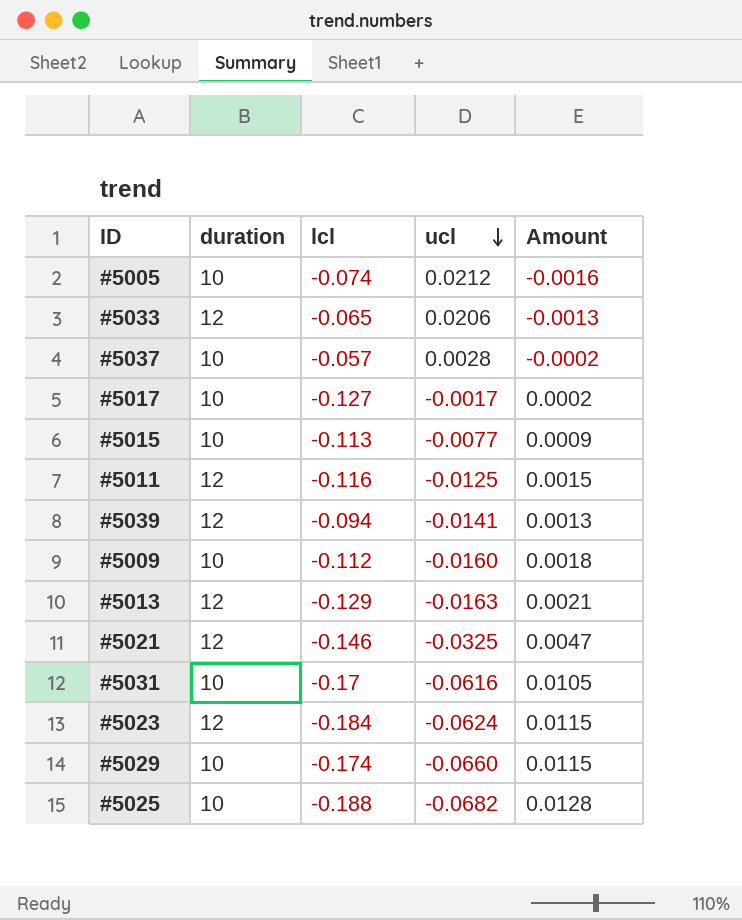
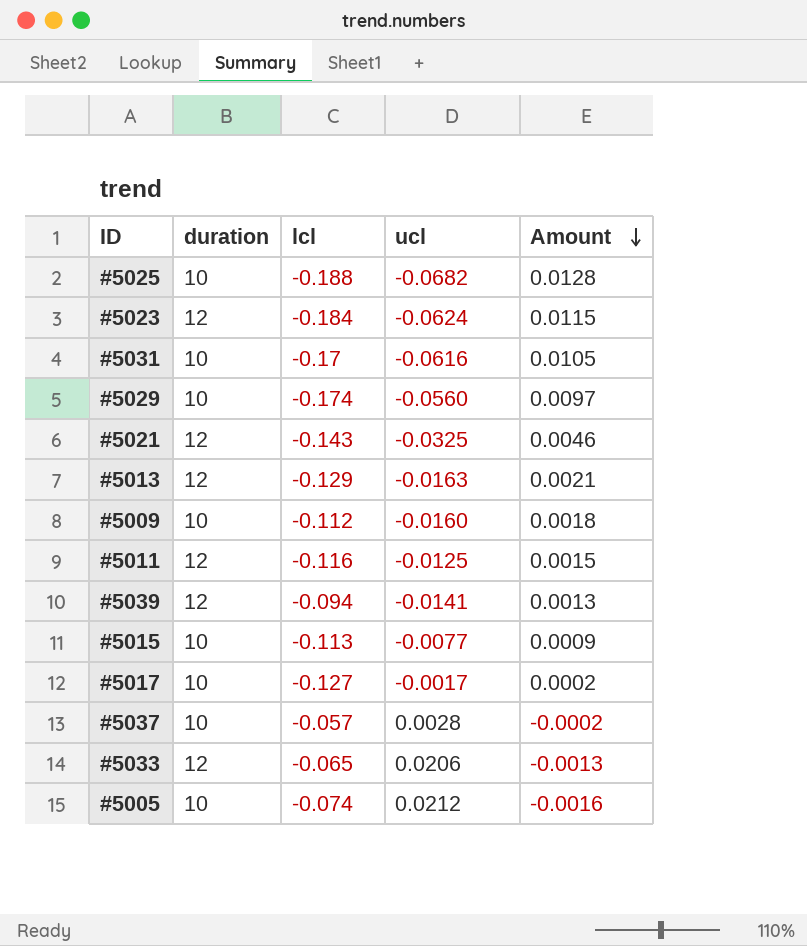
row order: ucl descending -> Amount descending
#5029 | ucl: -0.0660 -> -0.0560
#5029 | Amount: 0.0115 -> 0.0097
#5021 | lcl: -0.146 -> -0.143
#5021 | Amount: 0.0047 -> 0.0046

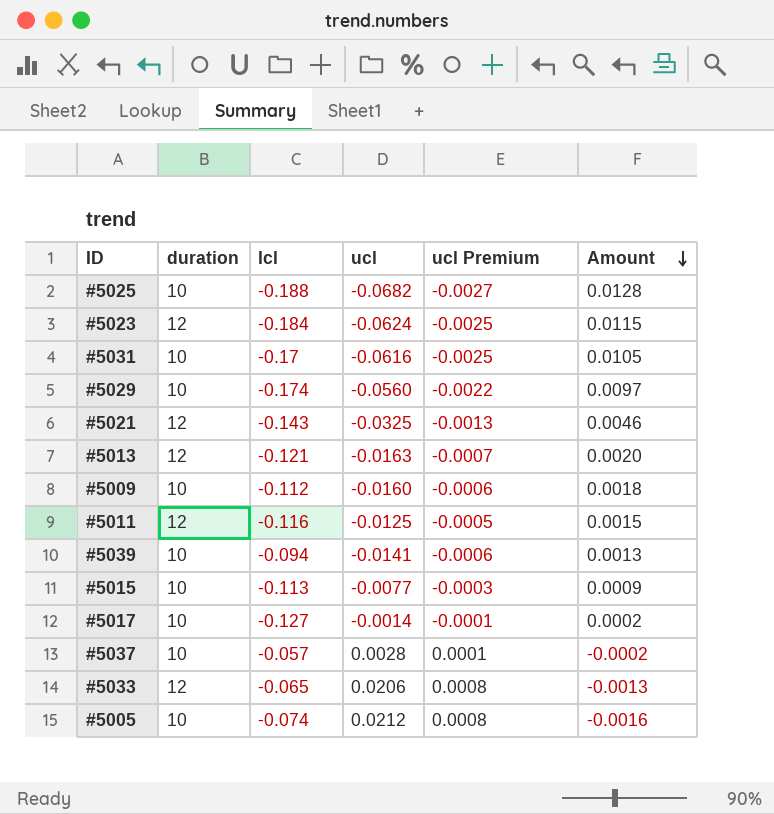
column ucl Premium | formula: none -> [ucl] * 0.04
#5013 | lcl: -0.129 -> -0.121
#5013 | Amount: 0.0021 -> 0.0020
#5039 | duration: 12 -> 10
#5017 | ucl: -0.0017 -> -0.0014

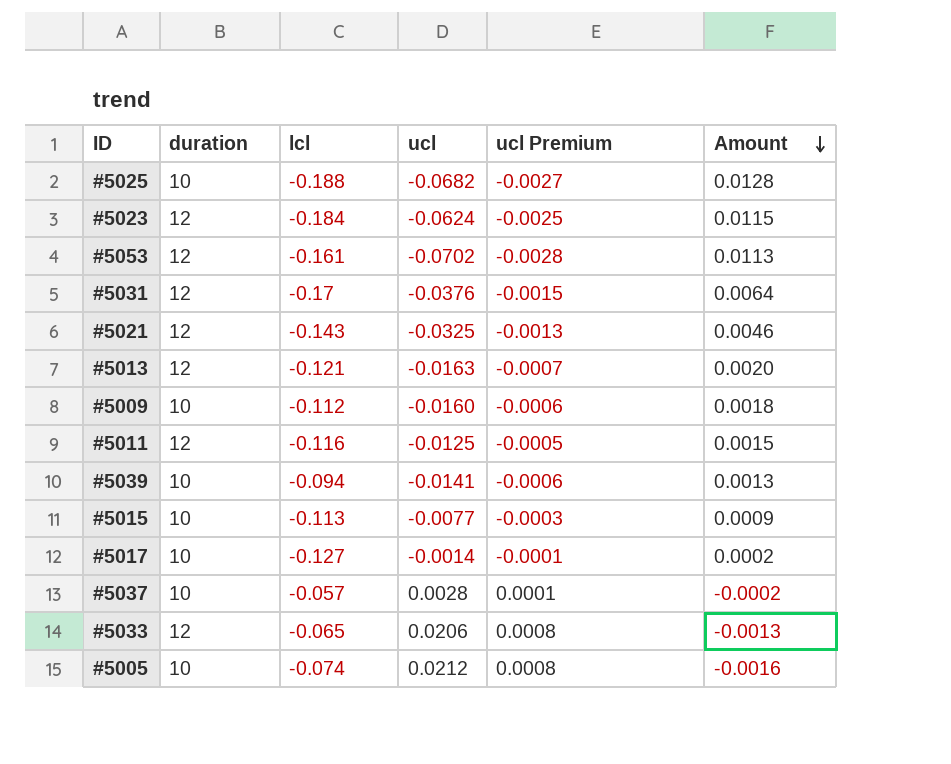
row #5029: 10 | -0.174 | -0.0560 | -0.0022 | 0.0097 -> none
row #5053: none -> 12 | -0.161 | -0.0702 | -0.0028 | 0.0113
#5031 | duration: 10 -> 12
#5031 | ucl: -0.0616 -> -0.0376
#5031 | ucl Premium: -0.0025 -> -0.0015
#5031 | Amount: 0.0105 -> 0.0064

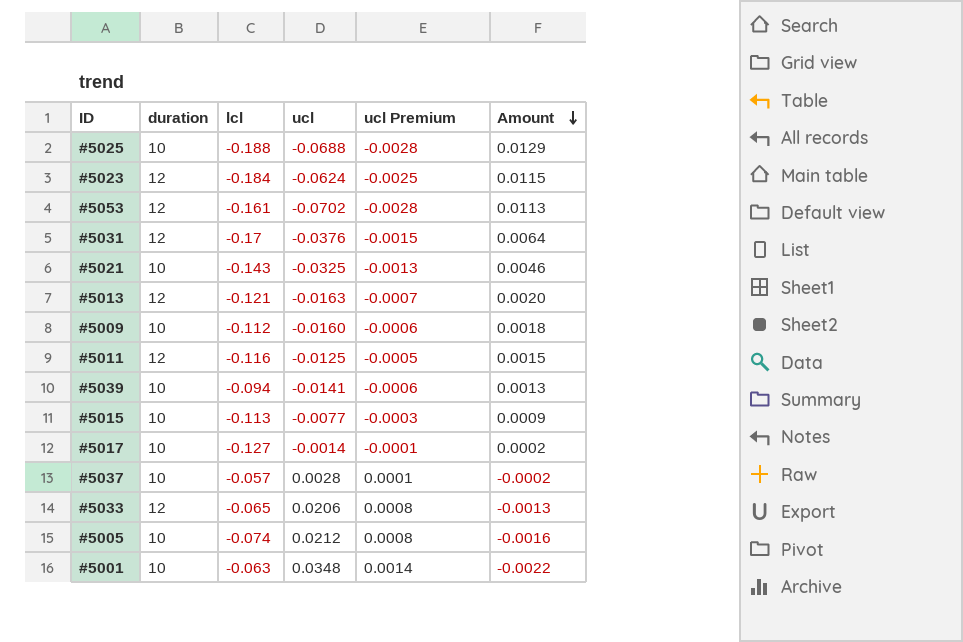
#5025 | ucl: -0.0682 -> -0.0688
#5025 | ucl Premium: -0.0027 -> -0.0028
#5025 | Amount: 0.0128 -> 0.0129
#5021 | duration: 12 -> 10
row #5001: none -> 10 | -0.063 | 0.0348 | 0.0014 | -0.0022

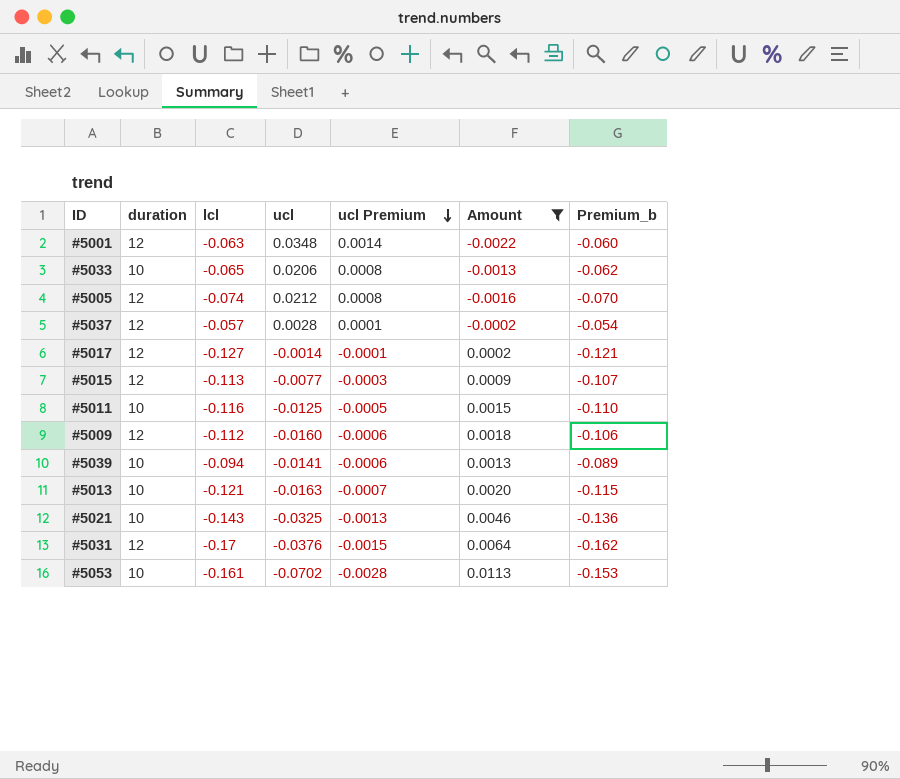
filter: none -> Amount <= 0.0113
row order: Amount descending -> ucl Premium descending
column Premium_b | formula: none -> [lcl] * 0.95
#5001 | duration: 10 -> 12
#5033 | duration: 12 -> 10
#5005 | duration: 10 -> 12
#5037 | duration: 10 -> 12
#5017 | duration: 10 -> 12
#5015 | duration: 10 -> 12
#5011 | duration: 12 -> 10
#5009 | duration: 10 -> 12
#5013 | duration: 12 -> 10
#5053 | duration: 12 -> 10

